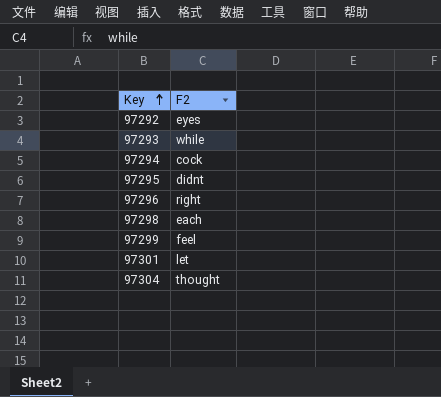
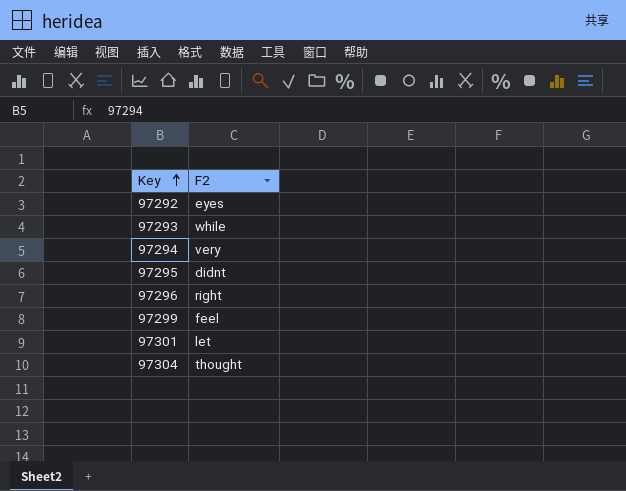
row 97298: each -> none
97294 | F2: cock -> very

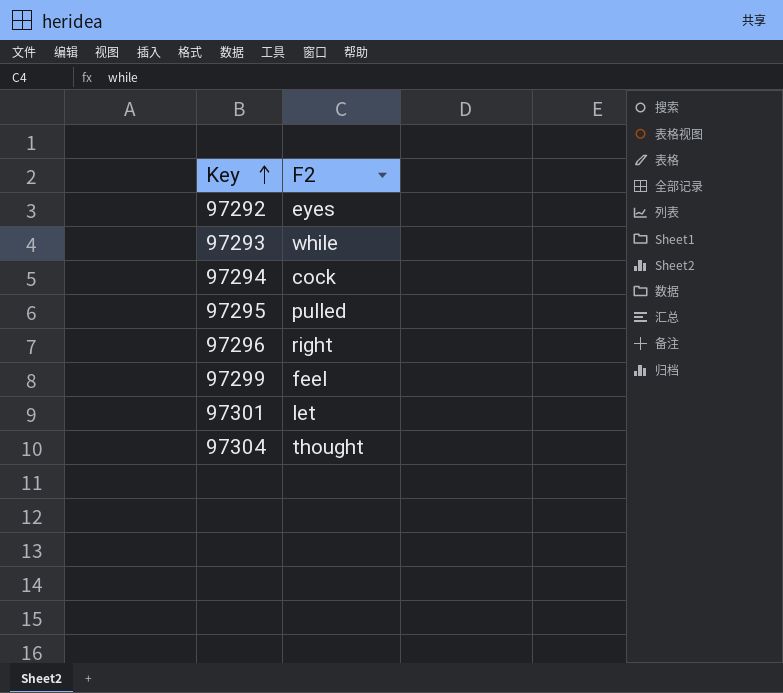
97294 | F2: very -> cock
97295 | F2: didnt -> pulled

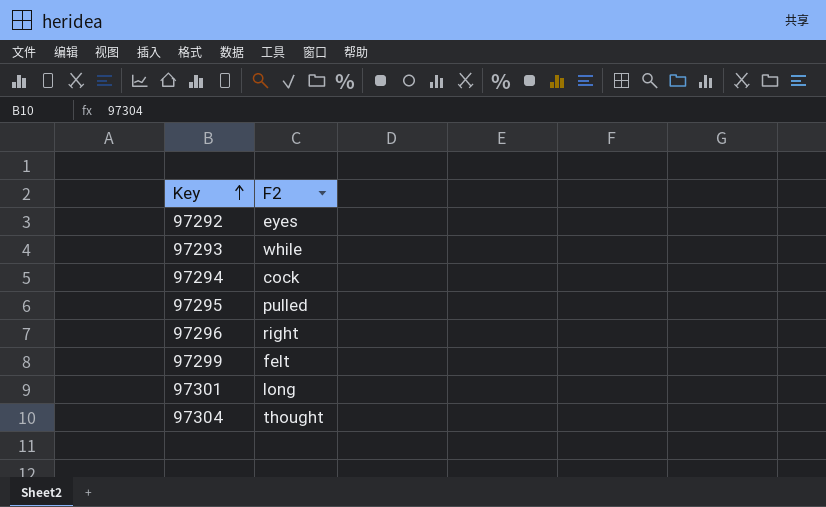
97299 | F2: feel -> felt
97301 | F2: let -> long

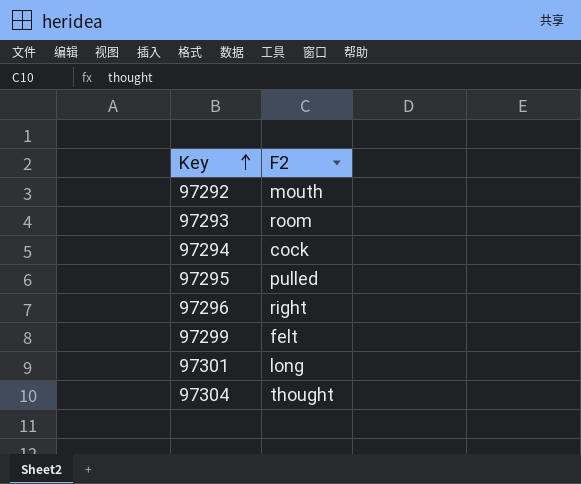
97292 | F2: eyes -> mouth
97293 | F2: while -> room

